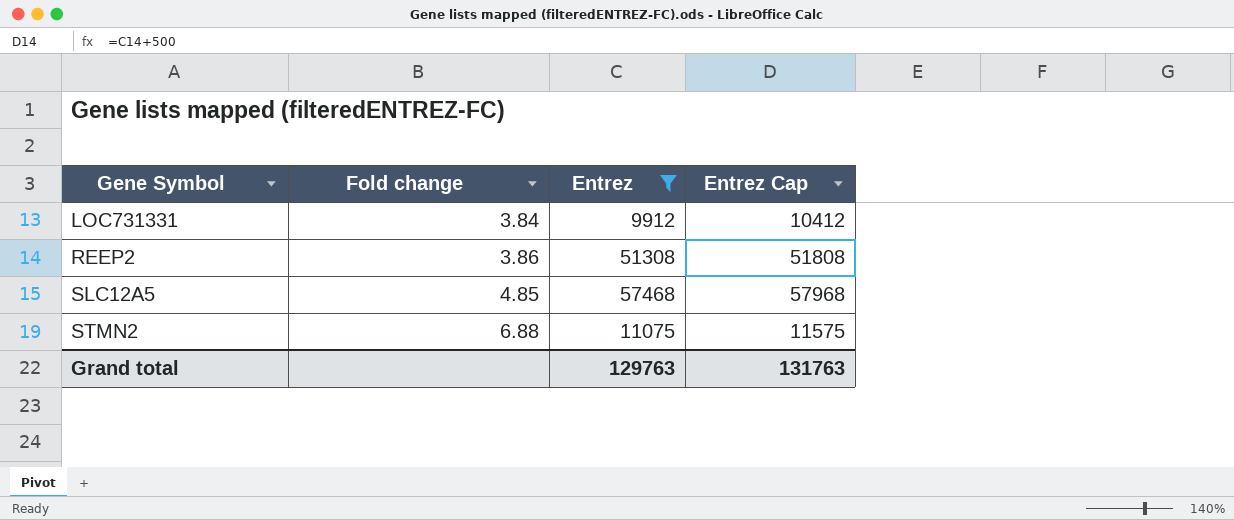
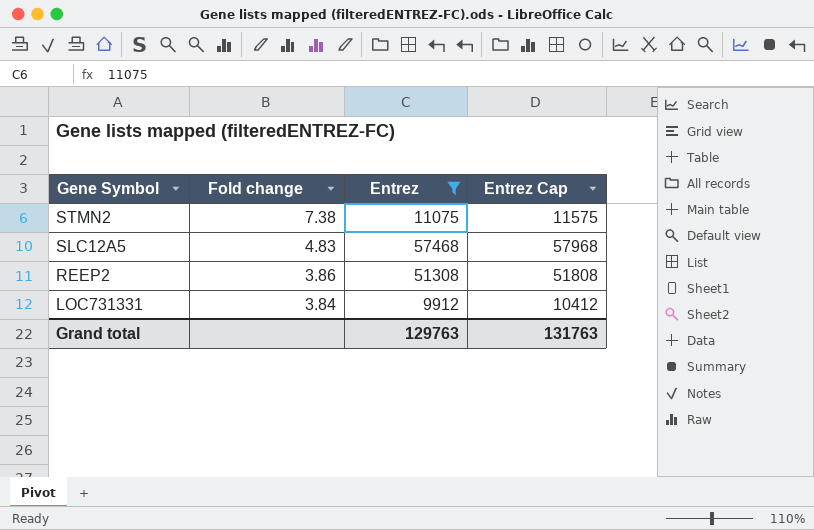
row order: Gene Symbol ascending -> Gene Symbol descending
STMN2 | Fold change: 6.88 -> 7.38
SLC12A5 | Fold change: 4.85 -> 4.83

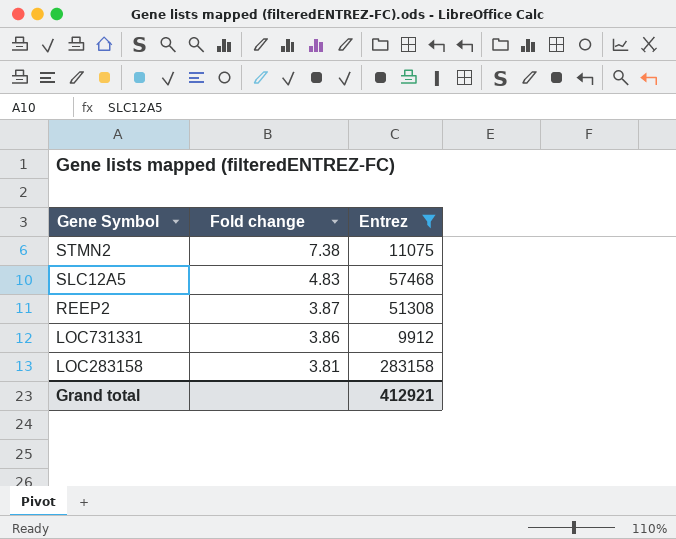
column Entrez Cap | formula: [Entrez] + 500 -> none
REEP2 | Fold change: 3.86 -> 3.87
LOC731331 | Fold change: 3.84 -> 3.86
row LOC283158: none -> 3.81 | 283158
Grand total | Entrez: 129763 -> 412921

